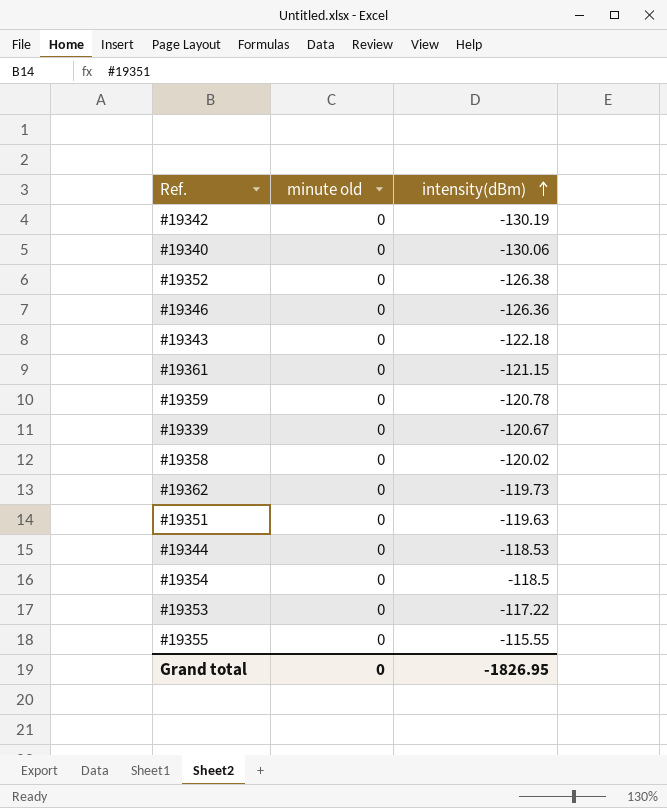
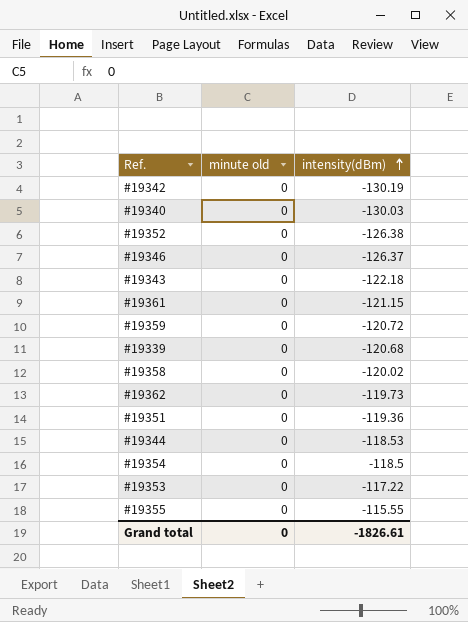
#19340 | intensity(dBm): -130.06 -> -130.03
#19346 | intensity(dBm): -126.36 -> -126.37
#19359 | intensity(dBm): -120.78 -> -120.72
#19339 | intensity(dBm): -120.67 -> -120.68
#19351 | intensity(dBm): -119.63 -> -119.36
Grand total | intensity(dBm): -1826.95 -> -1826.61

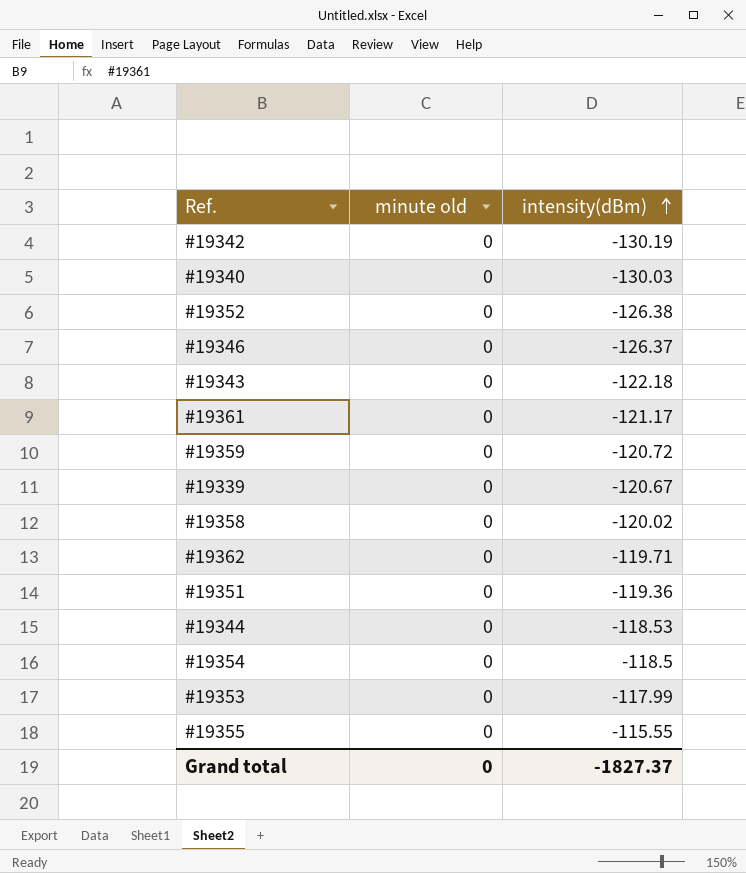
#19361 | intensity(dBm): -121.15 -> -121.17
#19339 | intensity(dBm): -120.68 -> -120.67
#19362 | intensity(dBm): -119.73 -> -119.71
#19353 | intensity(dBm): -117.22 -> -117.99
Grand total | intensity(dBm): -1826.61 -> -1827.37

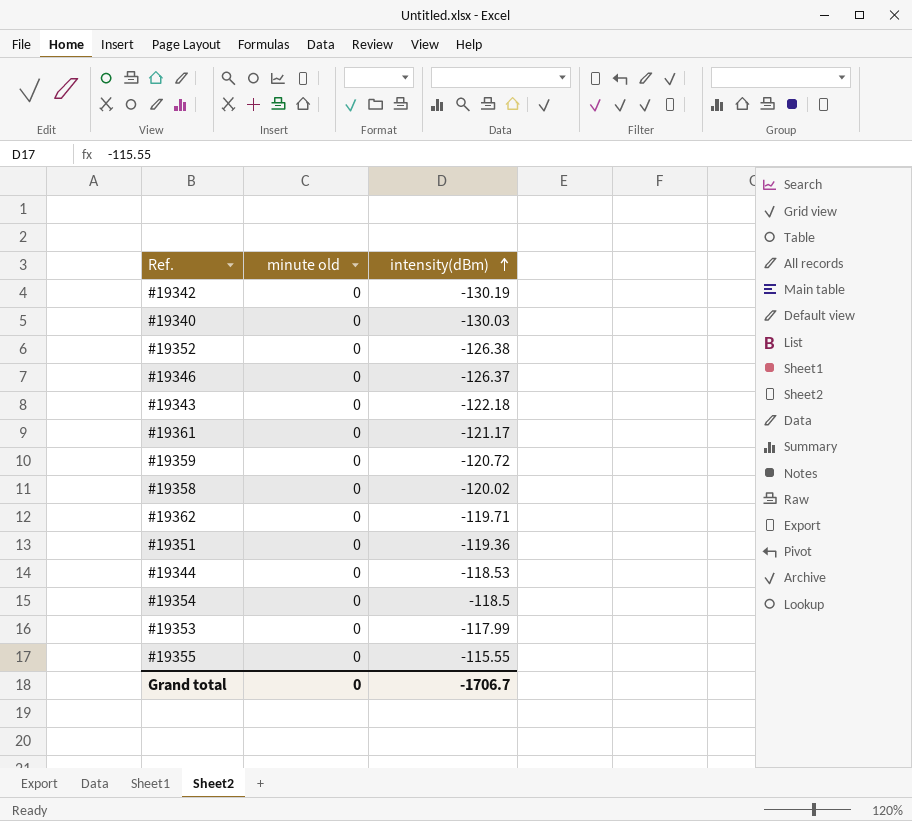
row #19339: 0 | -120.67 -> none
Grand total | intensity(dBm): -1827.37 -> -1706.7

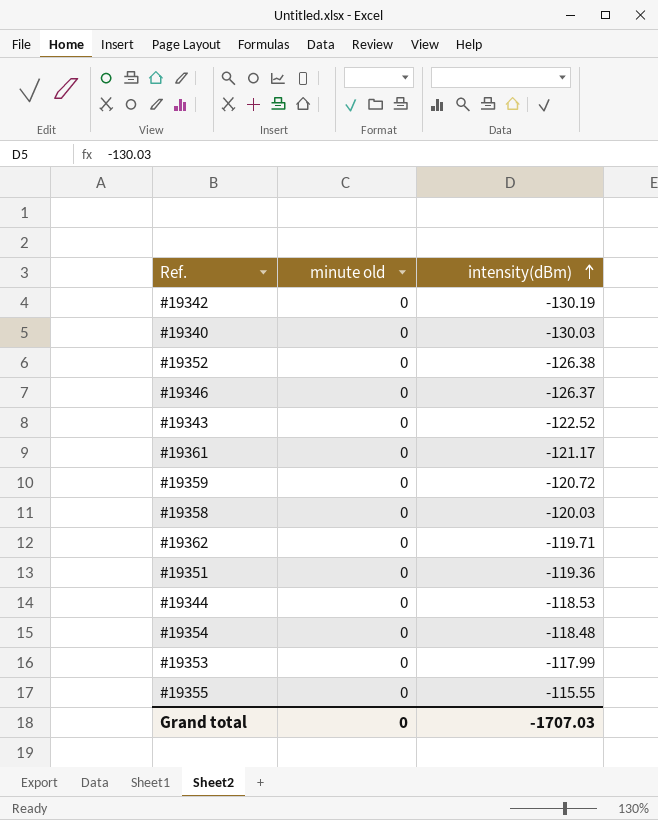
#19343 | intensity(dBm): -122.18 -> -122.52
#19358 | intensity(dBm): -120.02 -> -120.03
#19354 | intensity(dBm): -118.5 -> -118.48
Grand total | intensity(dBm): -1706.7 -> -1707.03

